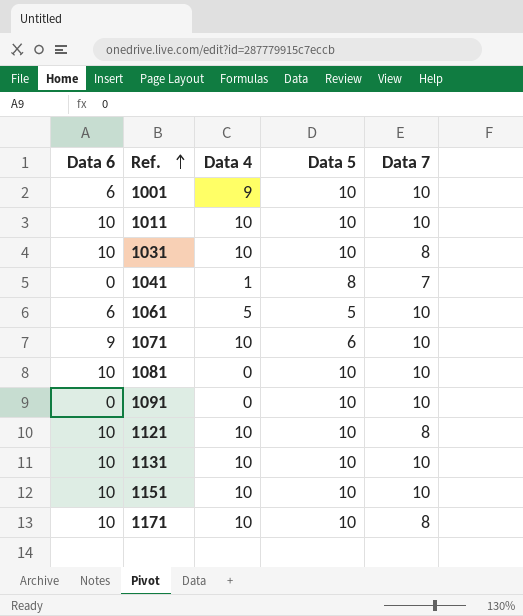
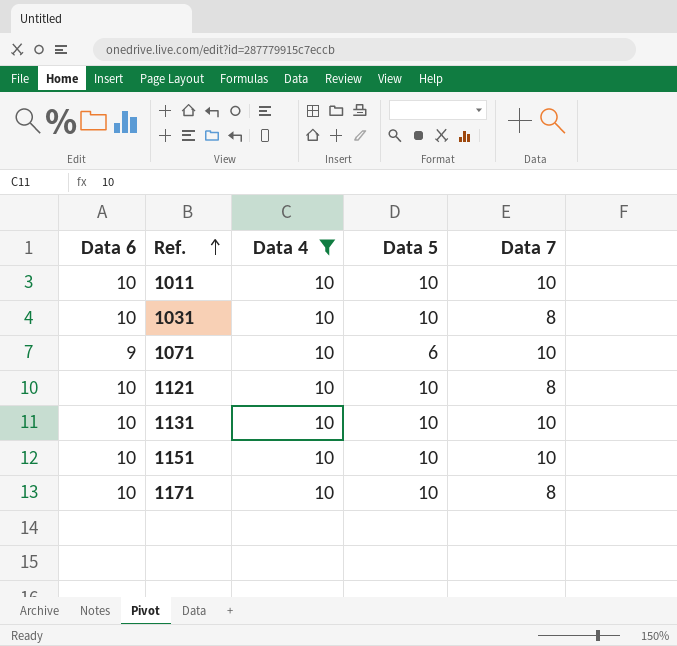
filter: none -> Data 4 = 10

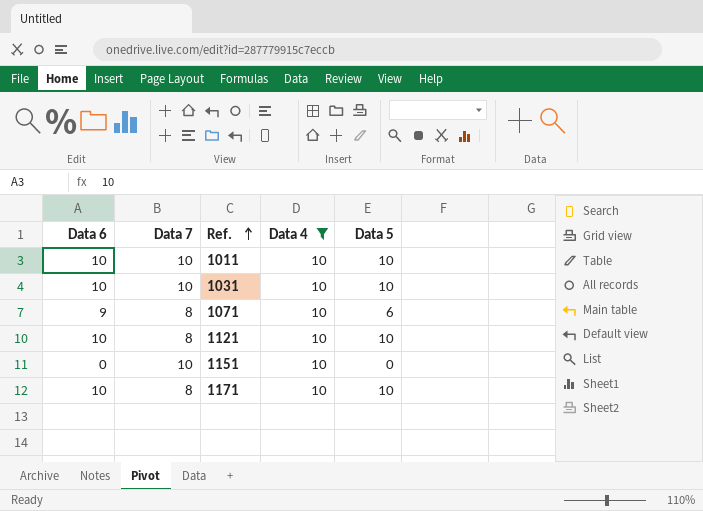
column Data 7 | position: 5 -> 2
row 1131: 10 | 10 | 10 | 10 -> none
1031 | Data 7: 8 -> 10
1071 | Data 7: 10 -> 8
1151 | Data 6: 10 -> 0
1151 | Data 5: 10 -> 0

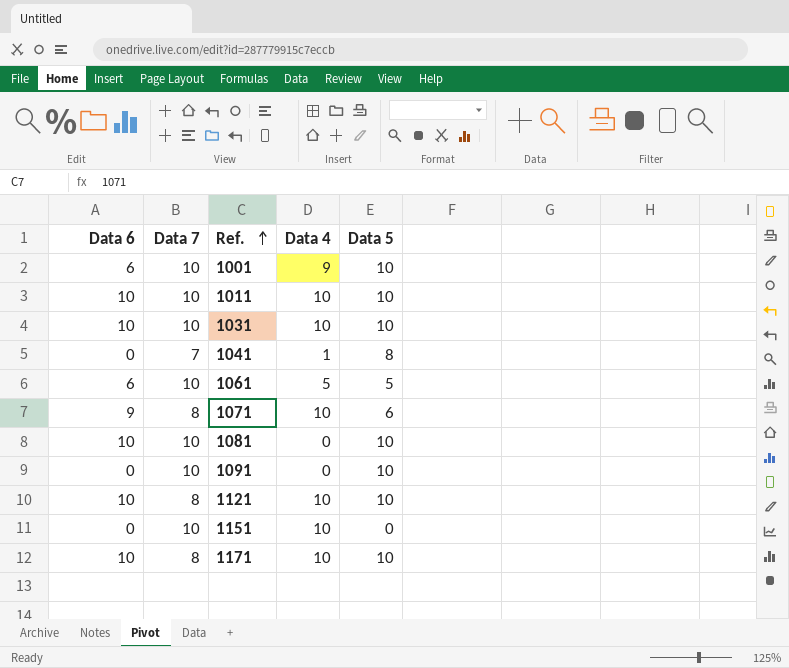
filter: Data 4 = 10 -> none

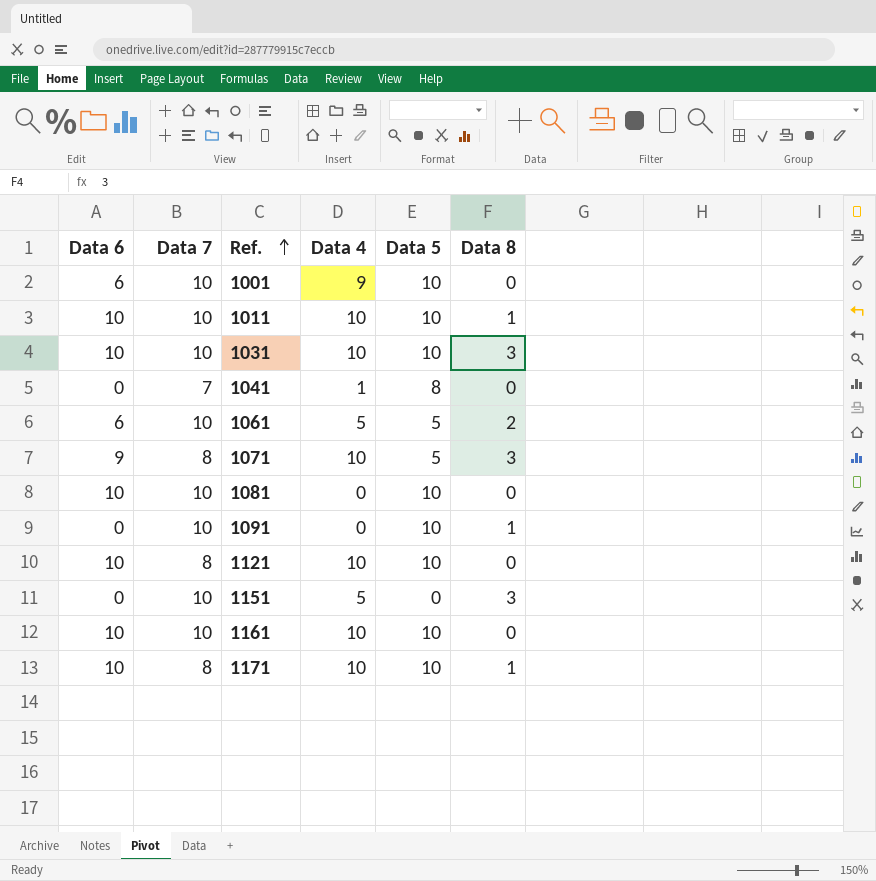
column Data 8 | position: none -> 6
1071 | Data 5: 6 -> 5
1151 | Data 4: 10 -> 5
row 1161: none -> 10 | 10 | 10 | 10 | 0

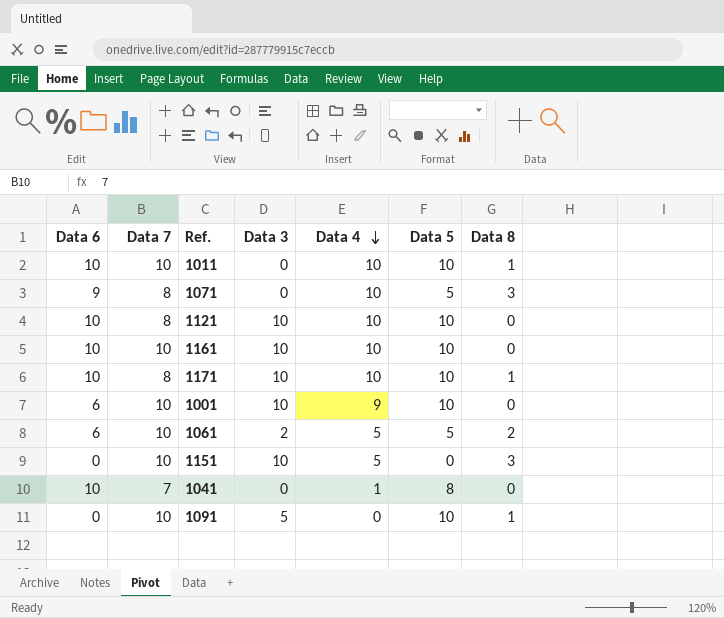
row order: Ref. ascending -> Data 4 descending
column Data 3 | position: none -> 4
row 1031: 10 | 10 | 10 | 10 | 3 -> none
row 1081: 10 | 10 | 0 | 10 | 0 -> none
1041 | Data 6: 0 -> 10

